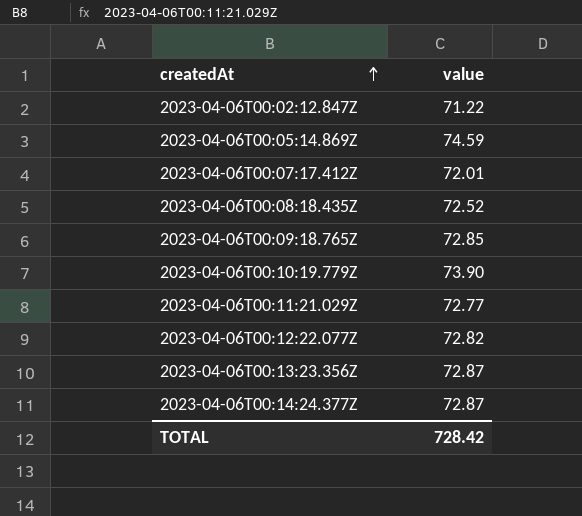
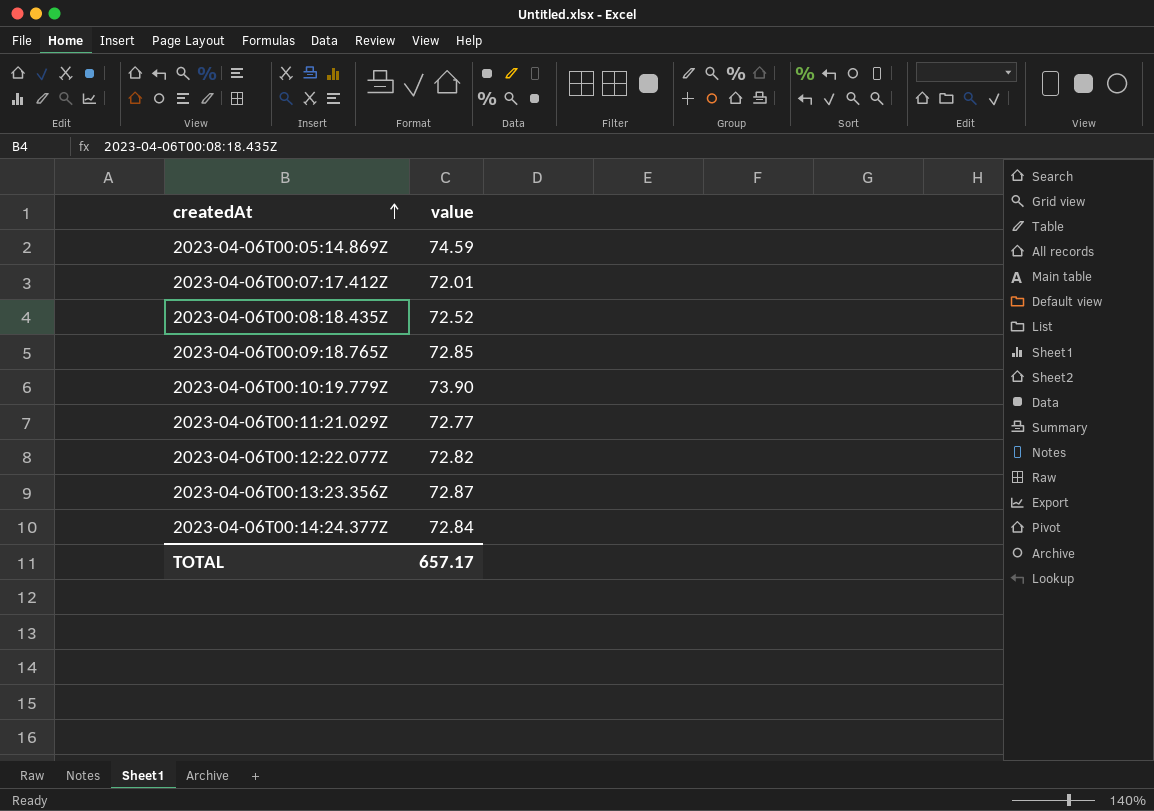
row 2023-04-06T00:02:12.847Z: 71.22 -> none
2023-04-06T00:14:24.377Z | value: 72.87 -> 72.84
TOTAL | value: 728.42 -> 657.17

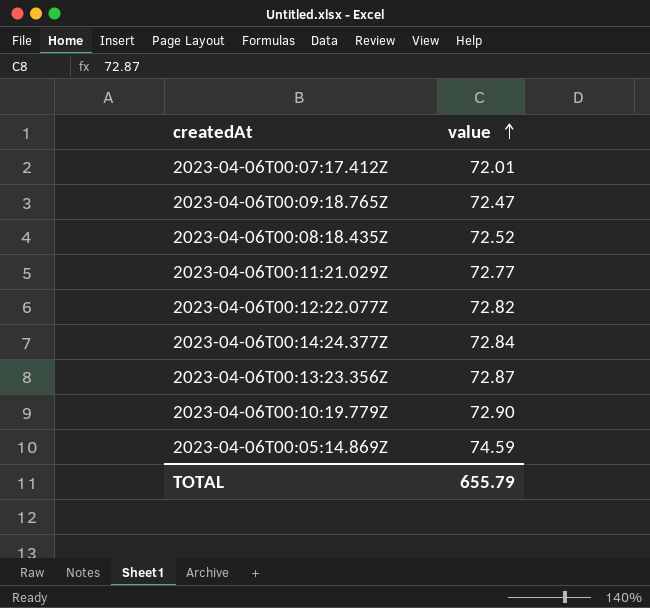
row order: createdAt ascending -> value ascending
2023-04-06T00:09:18.765Z | value: 72.85 -> 72.47
2023-04-06T00:10:19.779Z | value: 73.90 -> 72.90
TOTAL | value: 657.17 -> 655.79

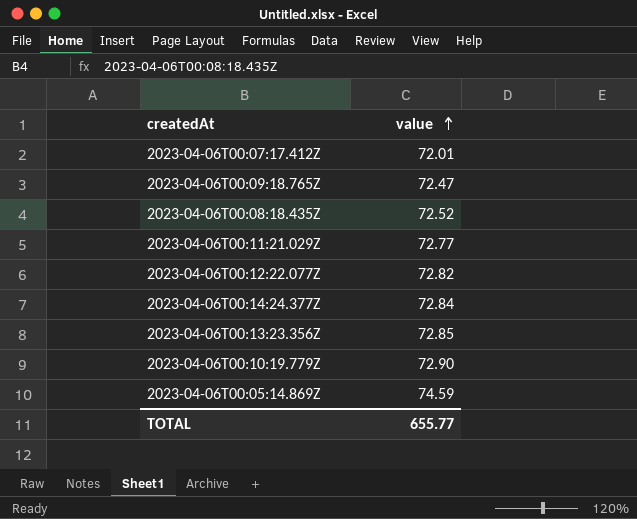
2023-04-06T00:13:23.356Z | value: 72.87 -> 72.85
TOTAL | value: 655.79 -> 655.77

